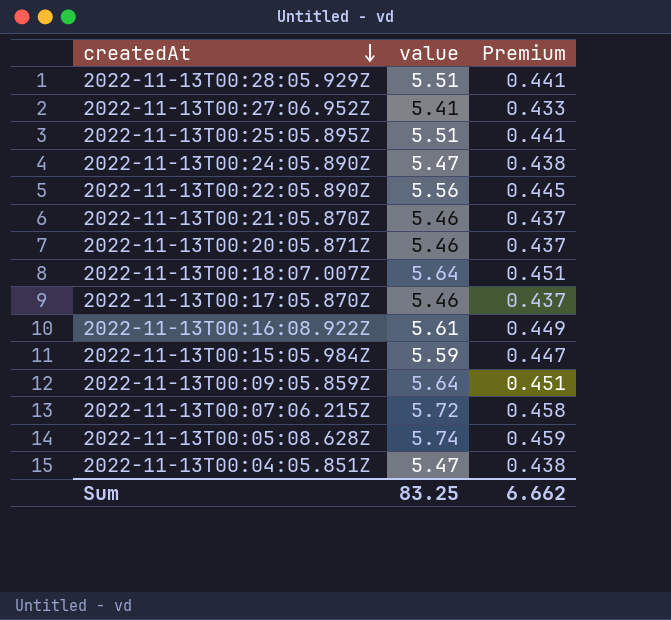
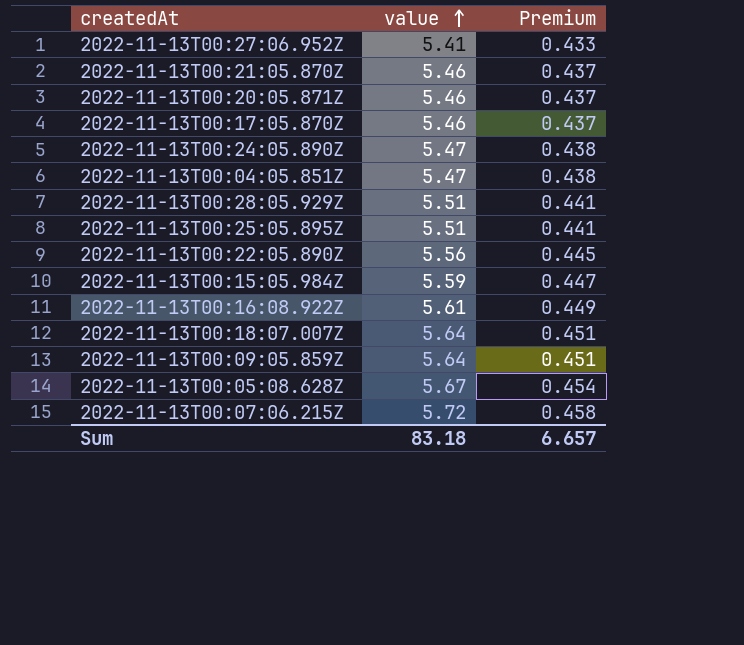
row order: createdAt descending -> value ascending
2022-11-13T00:05:08.628Z | value: 5.74 -> 5.67
2022-11-13T00:05:08.628Z | Premium: 0.459 -> 0.454
Sum | value: 83.25 -> 83.18
Sum | Premium: 6.662 -> 6.657

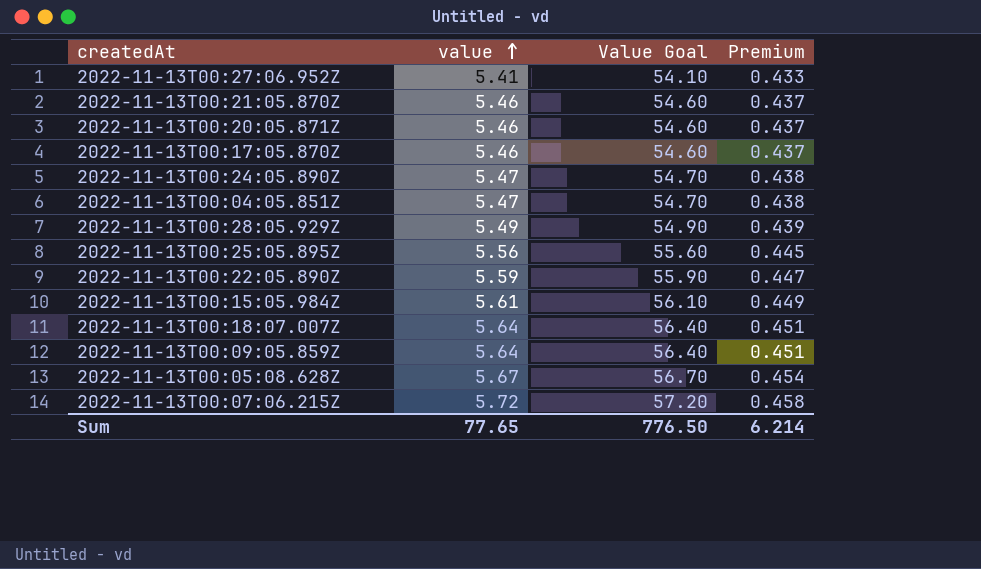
column Value Goal | formula: none -> [value] * 10
row 2022-11-13T00:16:08.922Z: 5.61 | 0.449 -> none
2022-11-13T00:28:05.929Z | value: 5.51 -> 5.49
2022-11-13T00:28:05.929Z | Premium: 0.441 -> 0.439
2022-11-13T00:25:05.895Z | value: 5.51 -> 5.56
2022-11-13T00:25:05.895Z | Premium: 0.441 -> 0.445
2022-11-13T00:22:05.890Z | value: 5.56 -> 5.59
2022-11-13T00:22:05.890Z | Premium: 0.445 -> 0.447
2022-11-13T00:15:05.984Z | value: 5.59 -> 5.61
2022-11-13T00:15:05.984Z | Premium: 0.447 -> 0.449
Sum | value: 83.18 -> 77.65
Sum | Premium: 6.657 -> 6.214

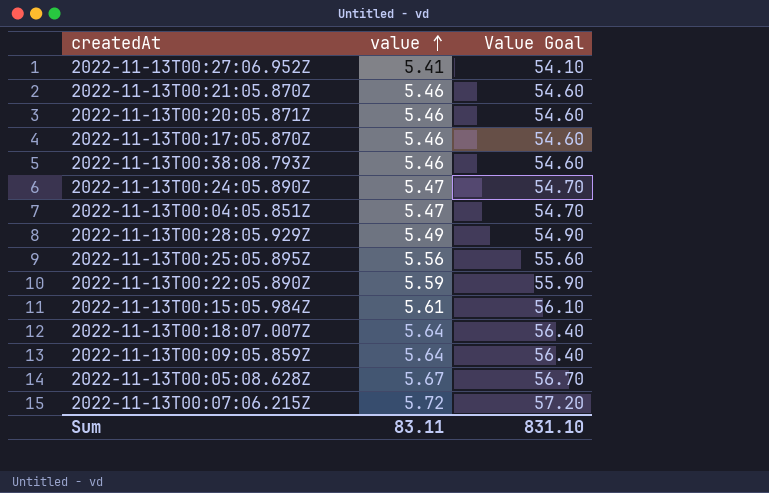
column Premium | formula: [value] * 0.08 -> none
row 2022-11-13T00:38:08.793Z: none -> 5.46 | 54.60
Sum | value: 77.65 -> 83.11
Sum | Value Goal: 776.50 -> 831.10

